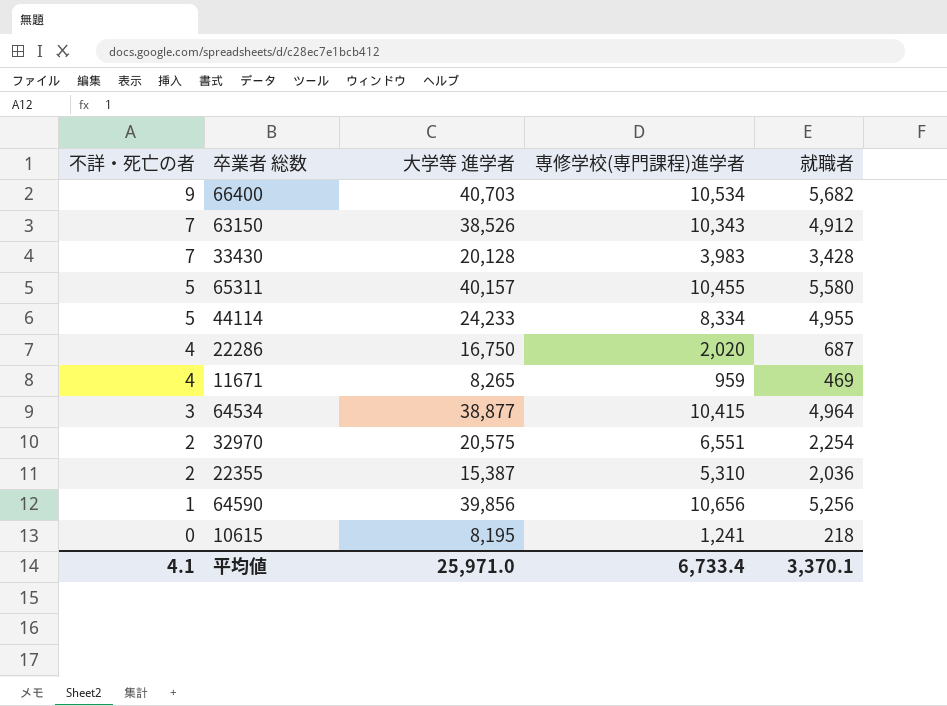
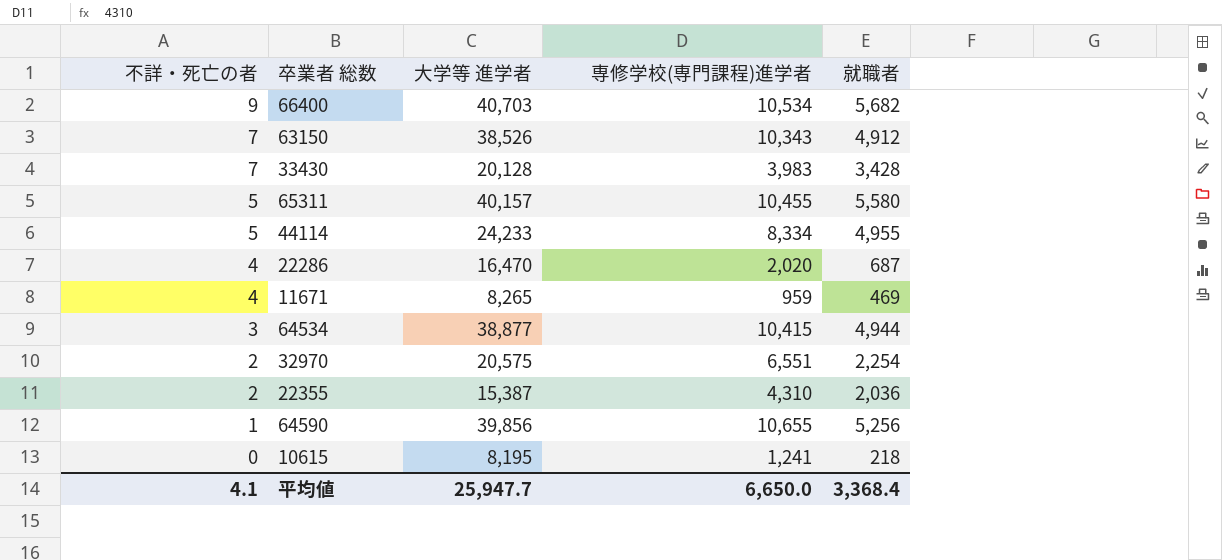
22286 | 大学等 進学者: 16,750 -> 16,470
64534 | 就職者: 4,964 -> 4,944
22355 | 専修学校(専門課程)進学者: 5,310 -> 4,310
64590 | 専修学校(専門課程)進学者: 10,656 -> 10,655
平均値 | 大学等 進学者: 25,971.0 -> 25,947.7
平均値 | 専修学校(専門課程)進学者: 6,733.4 -> 6,650.0
平均値 | 就職者: 3,370.1 -> 3,368.4

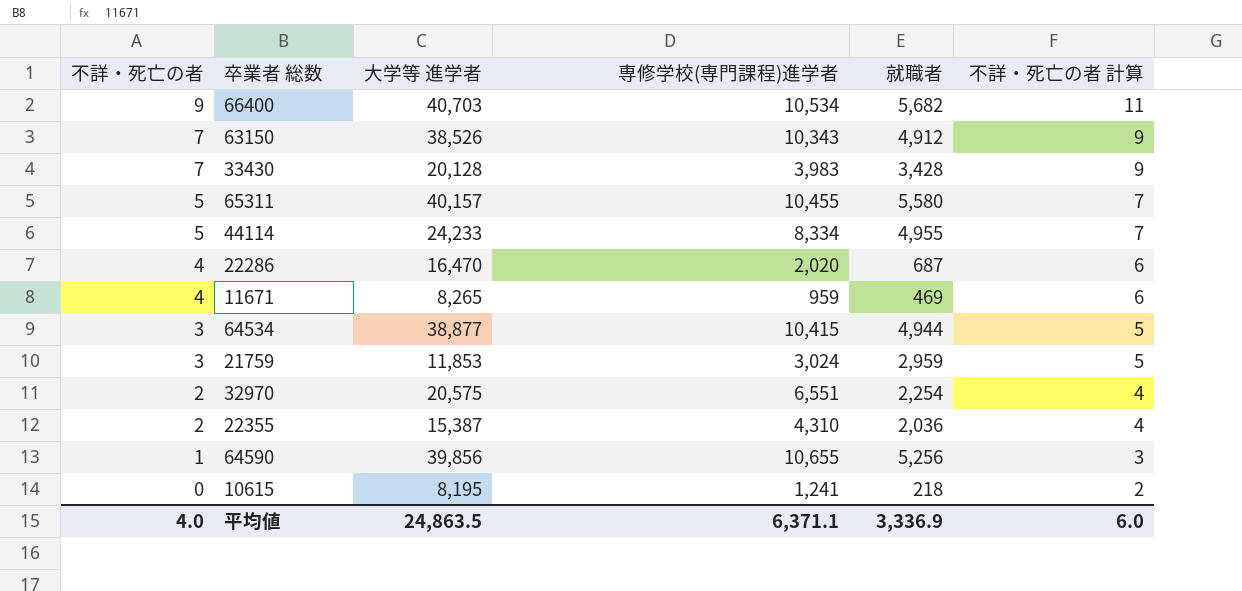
column 不詳・死亡の者 計算 | formula: none -> [不詳・死亡の者] + 2
row 21759: none -> 3 | 11,853 | 3,024 | 2,959 | 5
平均値 | 不詳・死亡の者: 4.1 -> 4.0
平均値 | 大学等 進学者: 25,947.7 -> 24,863.5
平均値 | 専修学校(専門課程)進学者: 6,650.0 -> 6,371.1
平均値 | 就職者: 3,368.4 -> 3,336.9

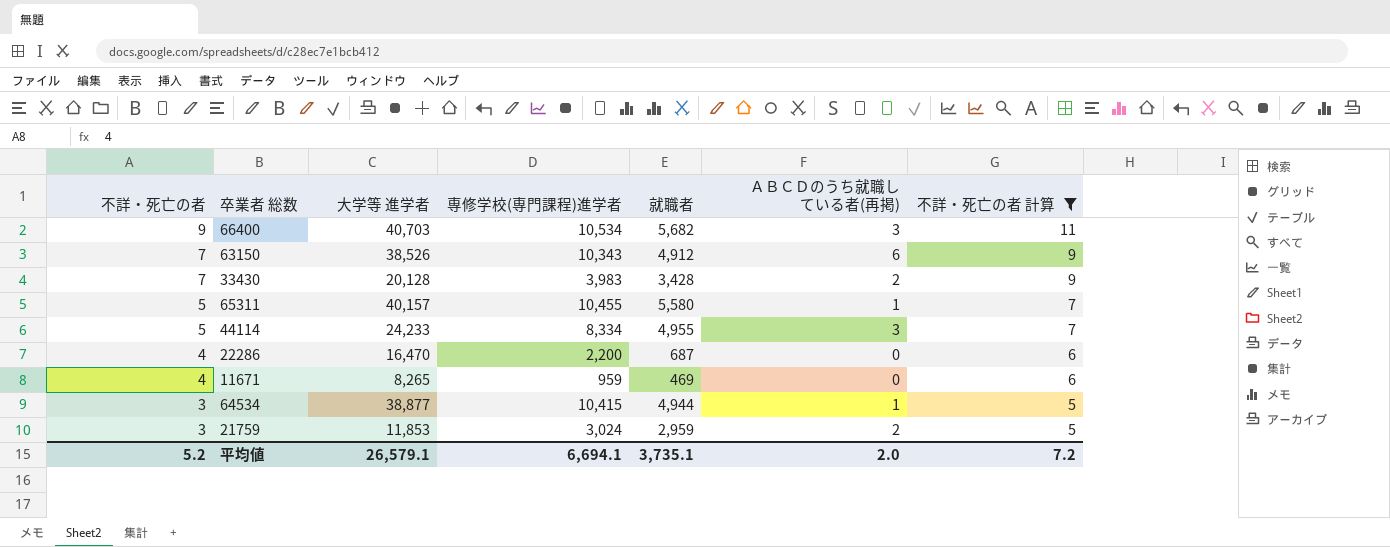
filter: none -> 不詳・死亡の者 計算 >= 5
column ＡＢＣＤのうち就職している者(再掲) | position: none -> 6
22286 | 専修学校(専門課程)進学者: 2,020 -> 2,200
平均値 | 不詳・死亡の者: 4.0 -> 5.2
平均値 | 大学等 進学者: 24,863.5 -> 26,579.1
平均値 | 専修学校(専門課程)進学者: 6,371.1 -> 6,694.1
平均値 | 就職者: 3,336.9 -> 3,735.1
平均値 | 不詳・死亡の者 計算: 6.0 -> 7.2

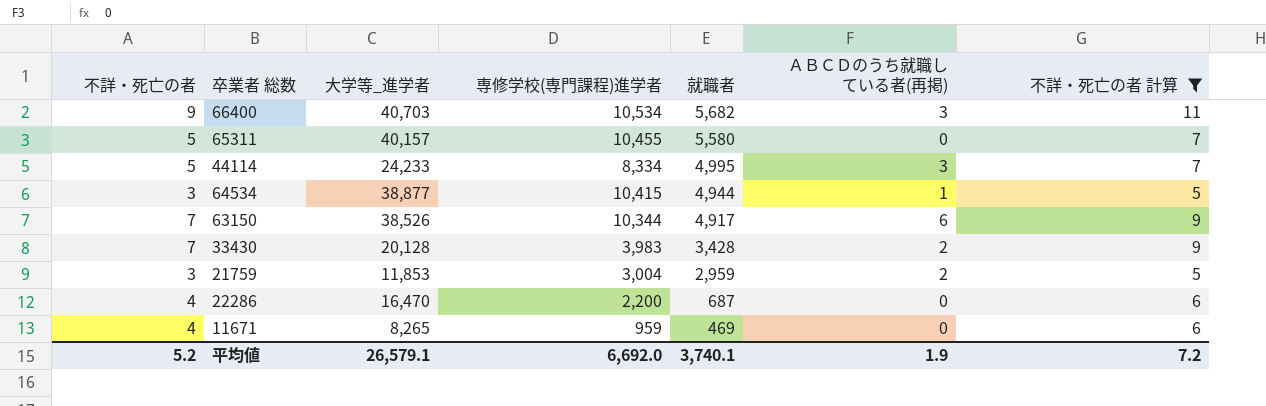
row order: 不詳・死亡の者 descending -> 就職者 descending
column name: 大学等 進学者 -> 大学等_進学者
65311 | ＡＢＣＤのうち就職している者(再掲): 1 -> 0
44114 | 就職者: 4,955 -> 4,995
63150 | 専修学校(専門課程)進学者: 10,343 -> 10,344
63150 | 就職者: 4,912 -> 4,917
21759 | 専修学校(専門課程)進学者: 3,024 -> 3,004
平均値 | 専修学校(専門課程)進学者: 6,694.1 -> 6,692.0
平均値 | 就職者: 3,735.1 -> 3,740.1
平均値 | ＡＢＣＤのうち就職している者(再掲): 2.0 -> 1.9

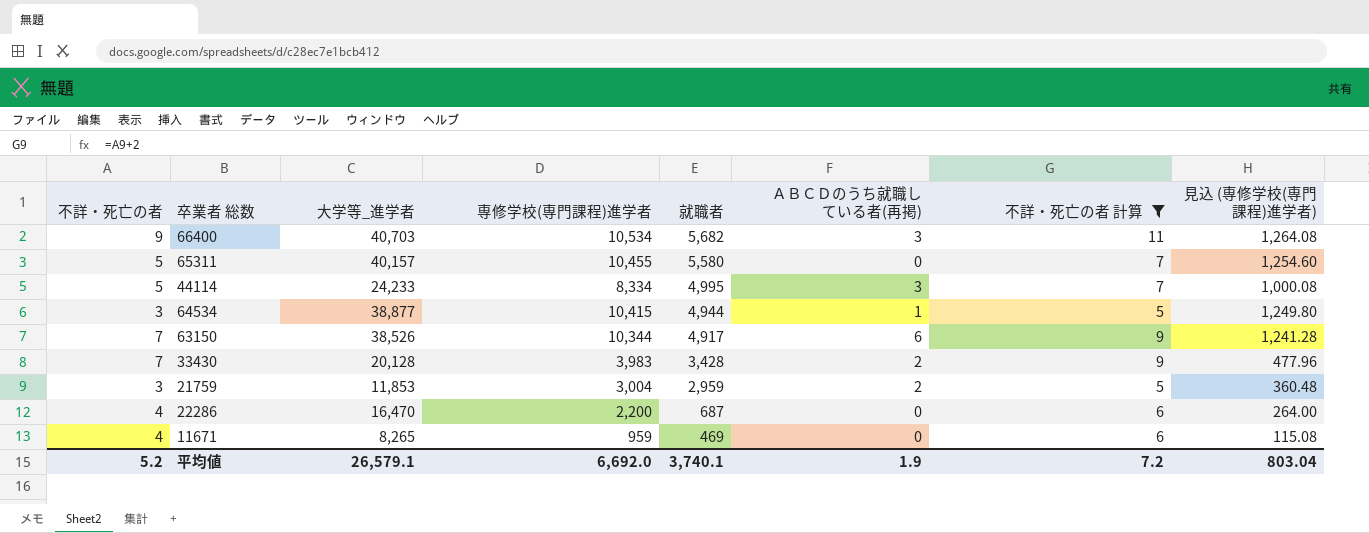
column 見込 (専修学校(専門課程)進学者) | formula: none -> [専修学校(専門課程)進学者] * 0.12

